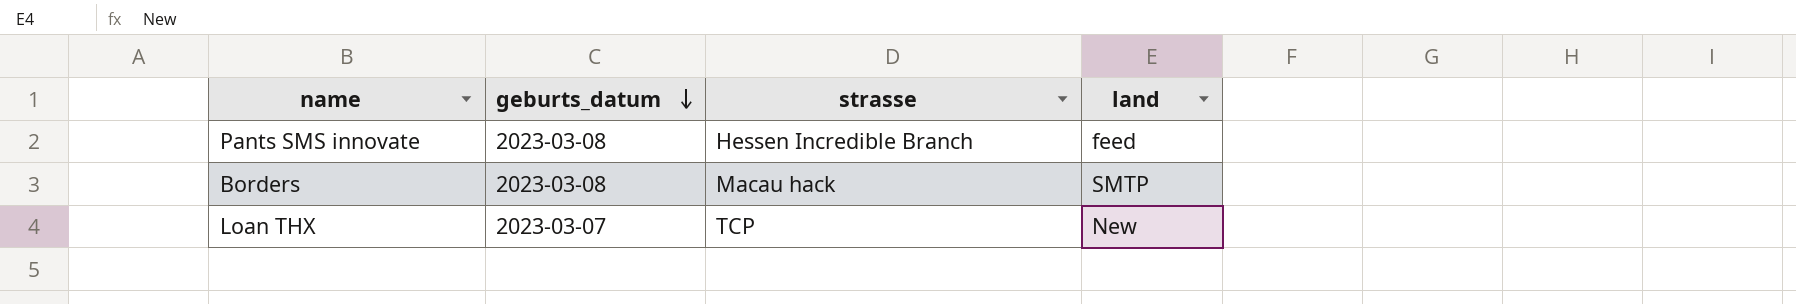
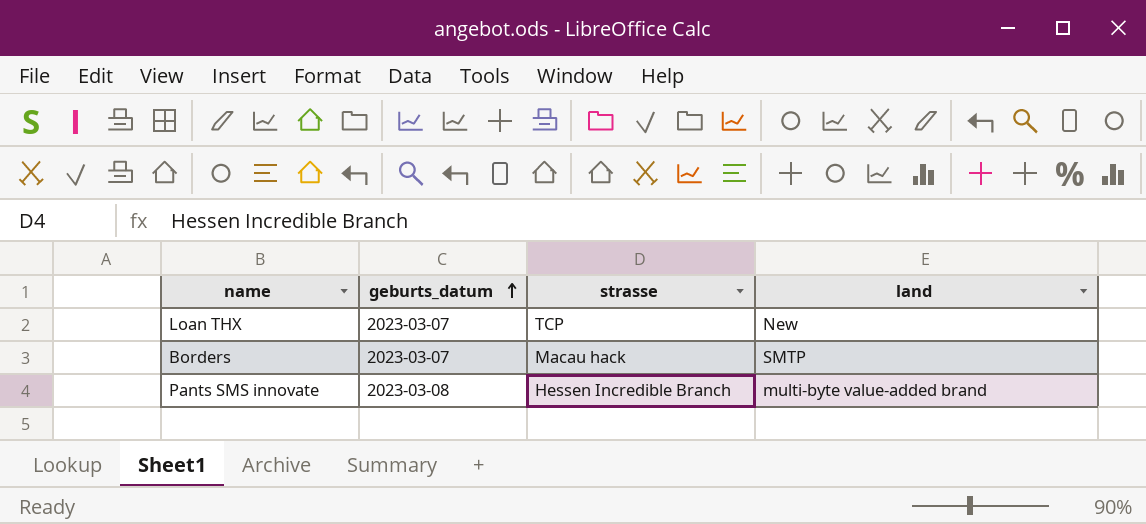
row order: geburts_datum descending -> geburts_datum ascending
Borders | geburts_datum: 2023-03-08 -> 2023-03-07
Pants SMS innovate | land: feed -> multi-byte value-added brand

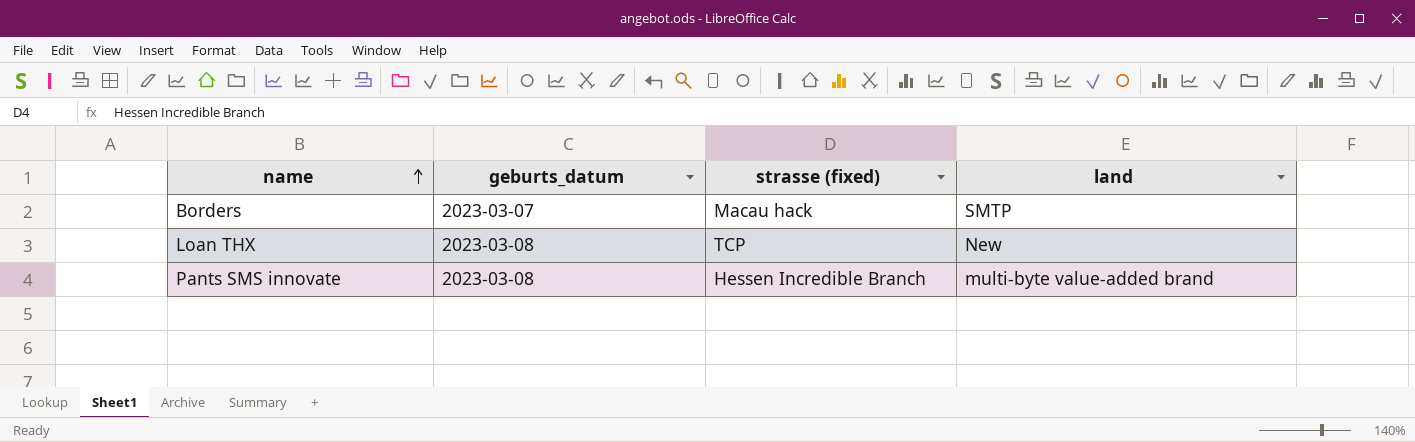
row order: geburts_datum ascending -> name ascending
column name: strasse -> strasse (fixed)
Loan THX | geburts_datum: 2023-03-07 -> 2023-03-08

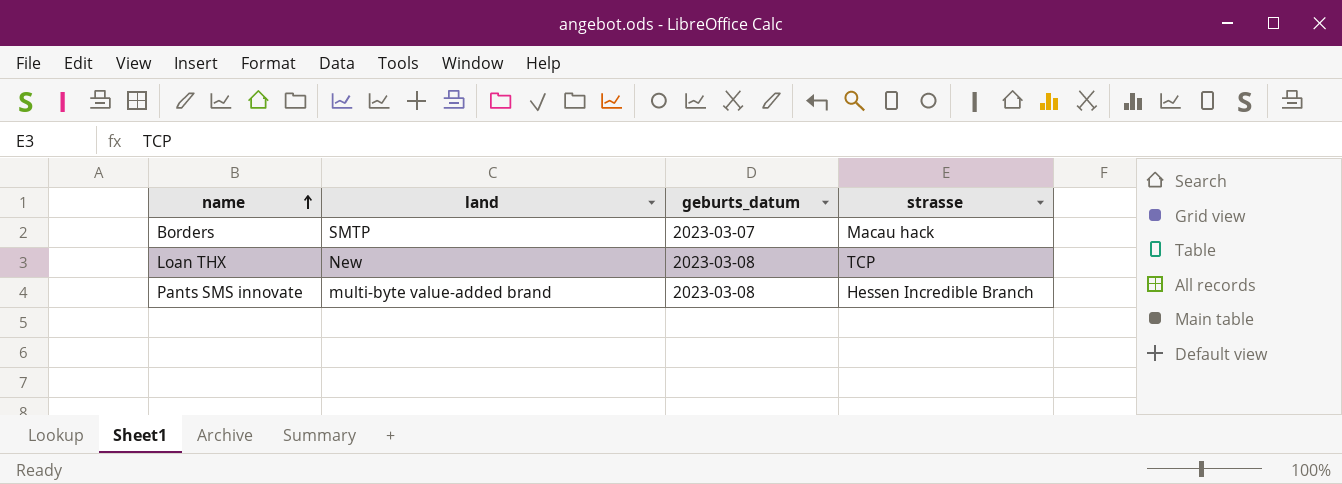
column land | position: 4 -> 2
column name: strasse (fixed) -> strasse

